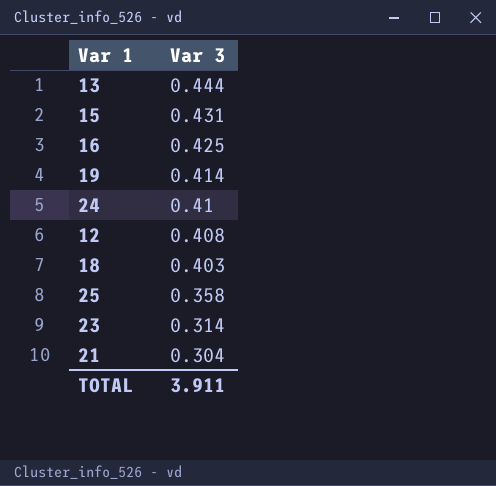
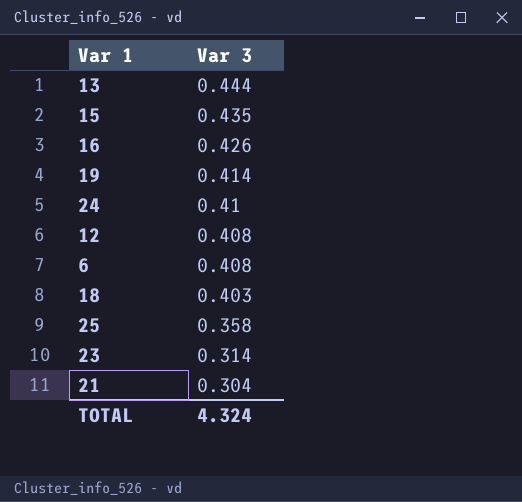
15 | Var 3: 0.431 -> 0.435
16 | Var 3: 0.425 -> 0.426
row 6: none -> 0.408
TOTAL | Var 3: 3.911 -> 4.324

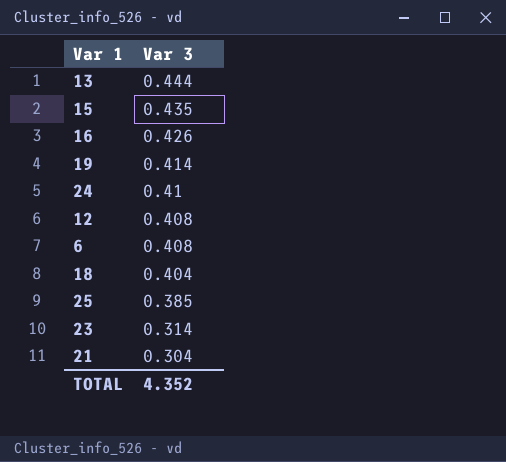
18 | Var 3: 0.403 -> 0.404
25 | Var 3: 0.358 -> 0.385
TOTAL | Var 3: 4.324 -> 4.352

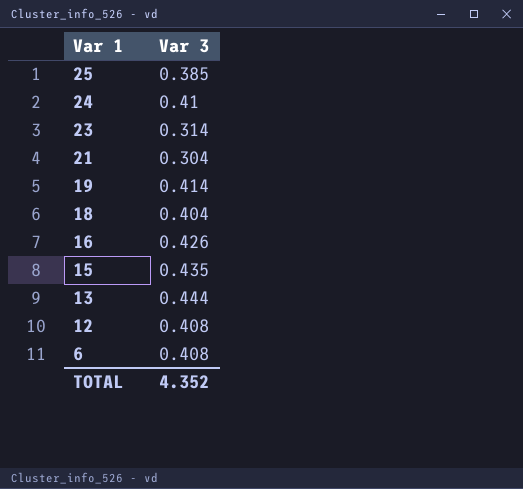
row order: Var 3 descending -> Var 1 descending

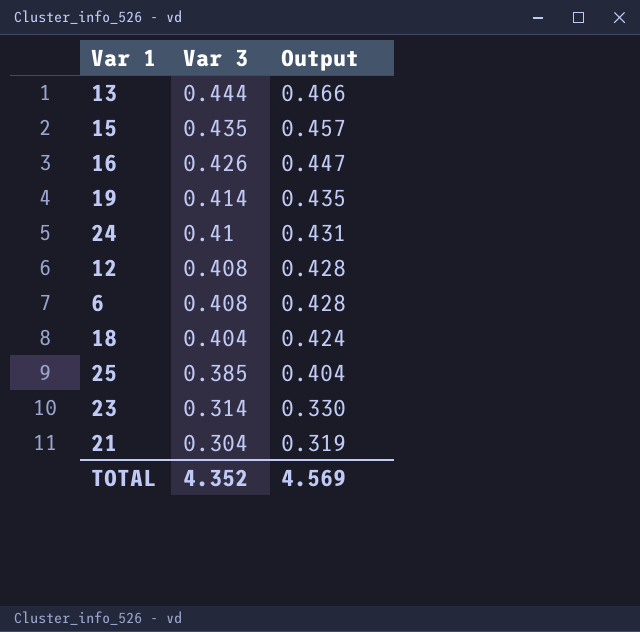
row order: Var 1 descending -> Var 3 descending
column Output | formula: none -> [Var 3] * 1.05

